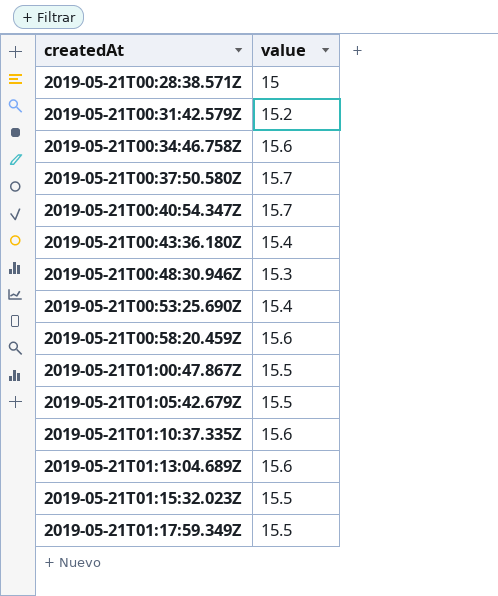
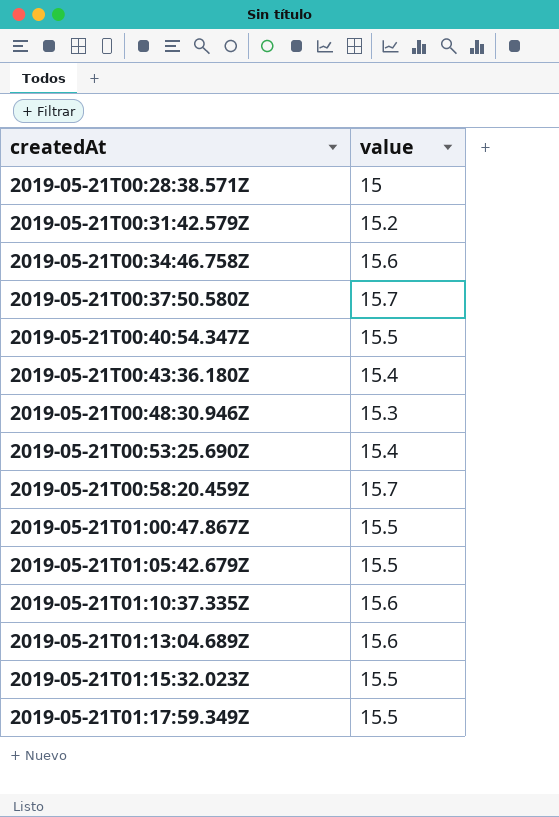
2019-05-21T00:40:54.347Z | value: 15.7 -> 15.5
2019-05-21T00:58:20.459Z | value: 15.6 -> 15.7

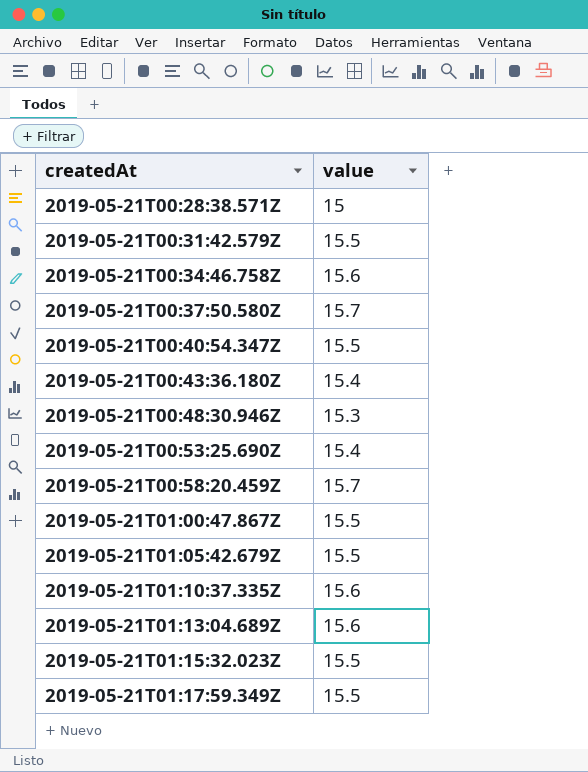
2019-05-21T00:31:42.579Z | value: 15.2 -> 15.5

